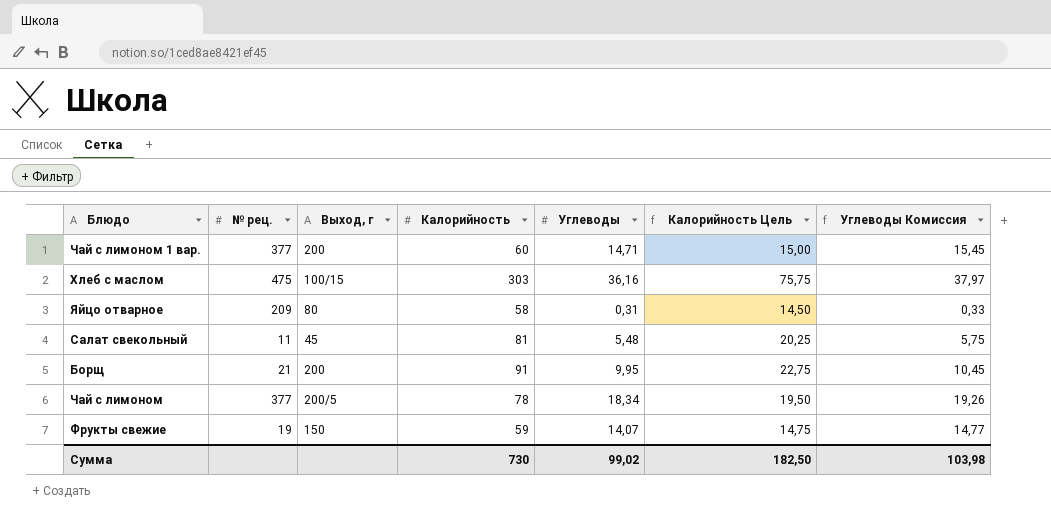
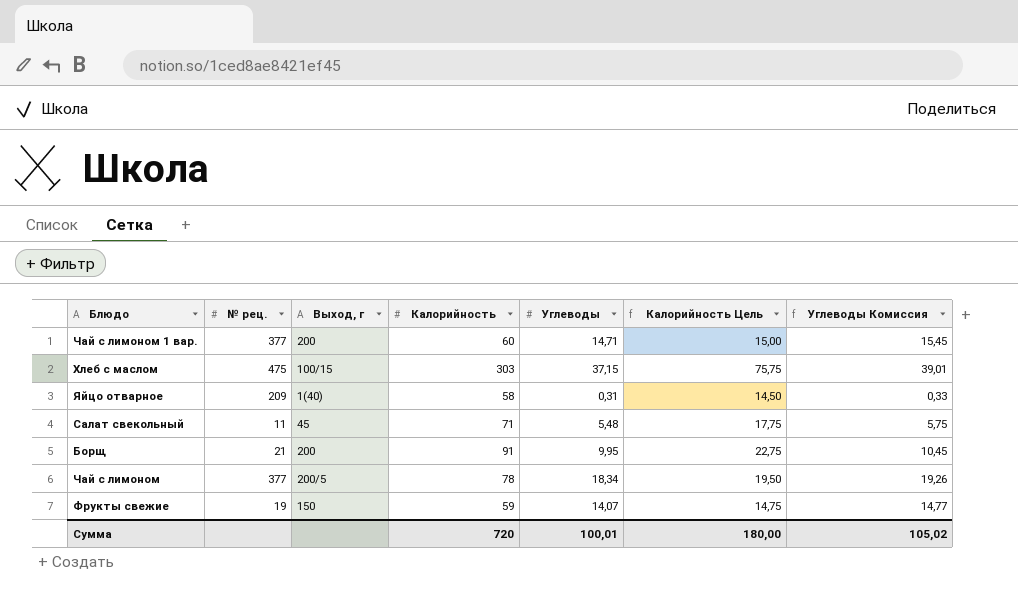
Хлеб с маслом | Углеводы: 36,16 -> 37,15
Хлеб с маслом | Углеводы Комиссия: 37,97 -> 39,01
Яйцо отварное | Выход, г: 80 -> 1(40)
Салат свекольный | Калорийность: 81 -> 71
Салат свекольный | Калорийность Цель: 20,25 -> 17,75
Сумма | Калорийность: 730 -> 720
Сумма | Углеводы: 99,02 -> 100,01
Сумма | Калорийность Цель: 182,50 -> 180,00
Сумма | Углеводы Комиссия: 103,98 -> 105,02

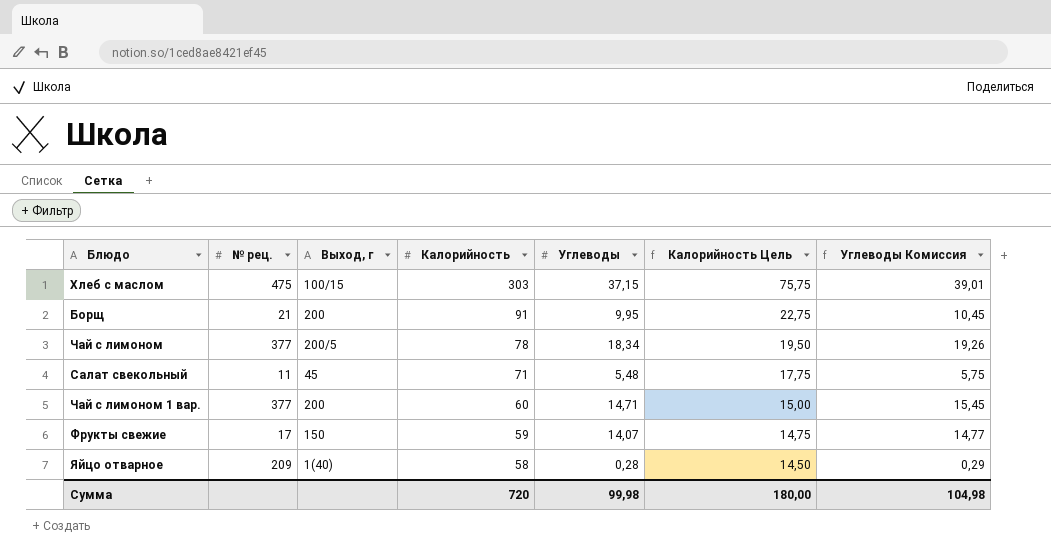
row order: none -> Калорийность descending
Фрукты свежие | № рец.: 19 -> 17
Яйцо отварное | Углеводы: 0,31 -> 0,28
Яйцо отварное | Углеводы Комиссия: 0,33 -> 0,29
Сумма | Углеводы: 100,01 -> 99,98
Сумма | Углеводы Комиссия: 105,02 -> 104,98

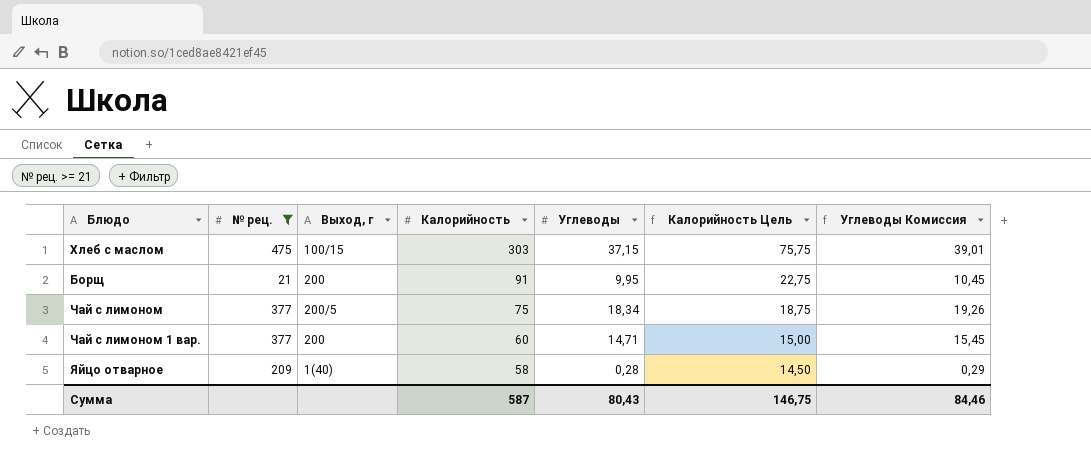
filter: none -> № рец. >= 21
Чай с лимоном | Калорийность: 78 -> 75
Чай с лимоном | Калорийность Цель: 19,50 -> 18,75
Сумма | Калорийность: 720 -> 587
Сумма | Углеводы: 99,98 -> 80,43
Сумма | Калорийность Цель: 180,00 -> 146,75
Сумма | Углеводы Комиссия: 104,98 -> 84,46

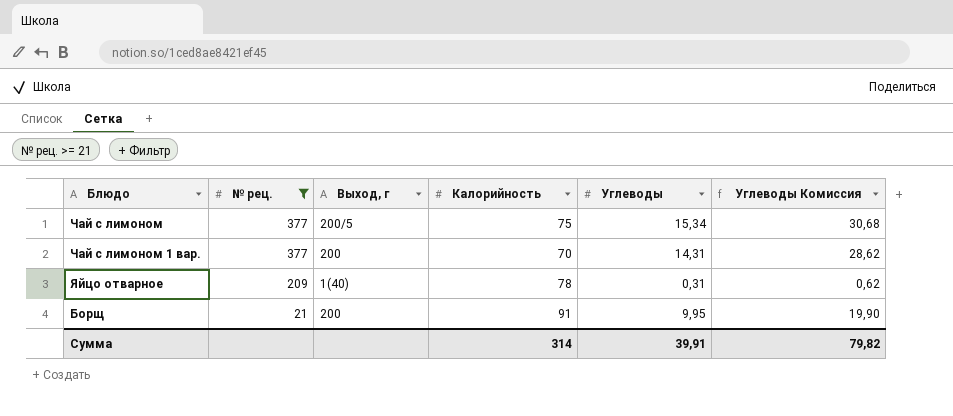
row order: Калорийность descending -> № рец. descending
column Калорийность Цель | formula: [Калорийность] * 0,25 -> none
column Углеводы Комиссия | formula: [Углеводы] * 1,05 -> [Углеводы] * 2
row Хлеб с маслом: 475 | 100/15 | 303 | 37,15 | 75,75 | 39,01 -> none
Чай с лимоном | Углеводы: 18,34 -> 15,34
Чай с лимоном 1 вар. | Калорийность: 60 -> 70
Чай с лимоном 1 вар. | Углеводы: 14,71 -> 14,31
Яйцо отварное | Калорийность: 58 -> 78
Яйцо отварное | Углеводы: 0,28 -> 0,31
Сумма | Калорийность: 587 -> 314
Сумма | Углеводы: 80,43 -> 39,91
Сумма | Углеводы Комиссия: 84,46 -> 79,82

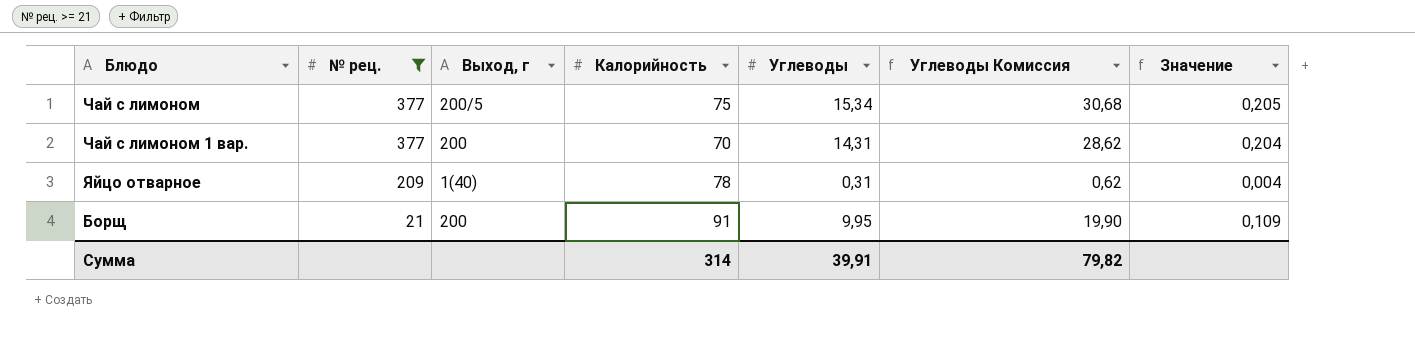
column Значение | formula: none -> [Углеводы] / [Калорийность]

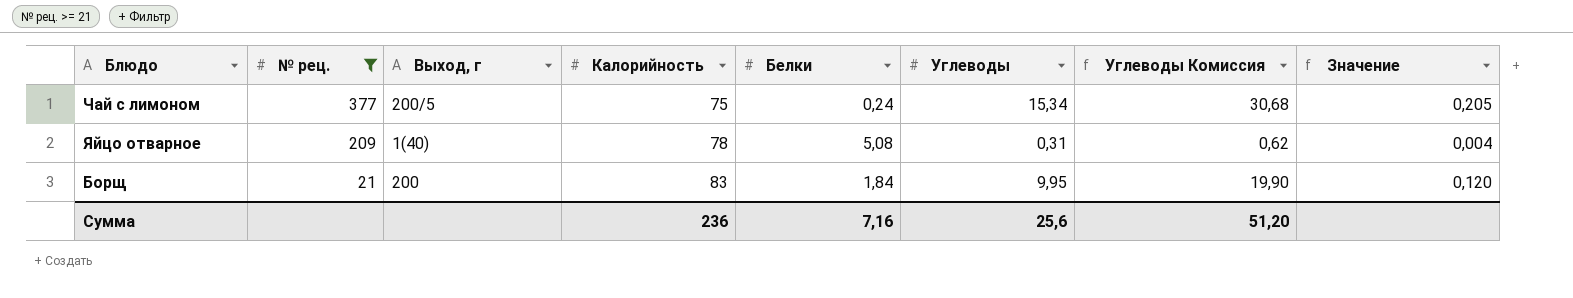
column Белки | position: none -> 5
row Чай с лимоном 1 вар.: 377 | 200 | 70 | 14,31 | 28,62 | 0,204 -> none
Борщ | Калорийность: 91 -> 83
Борщ | Значение: 0,109 -> 0,120
Сумма | Калорийность: 314 -> 236
Сумма | Углеводы: 39,91 -> 25,6
Сумма | Углеводы Комиссия: 79,82 -> 51,20

